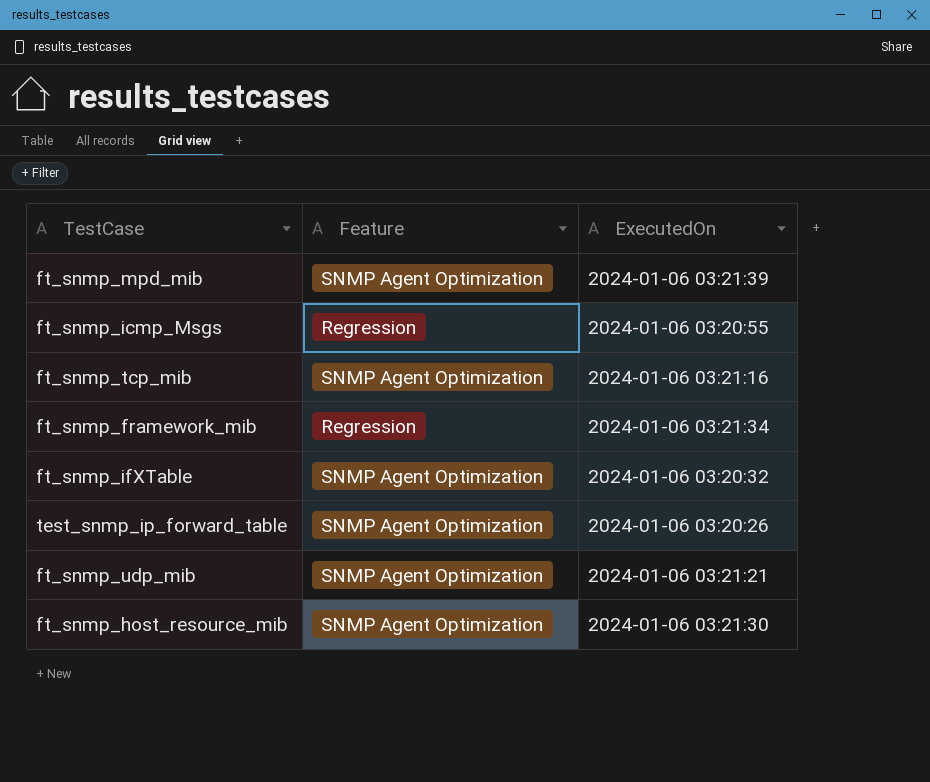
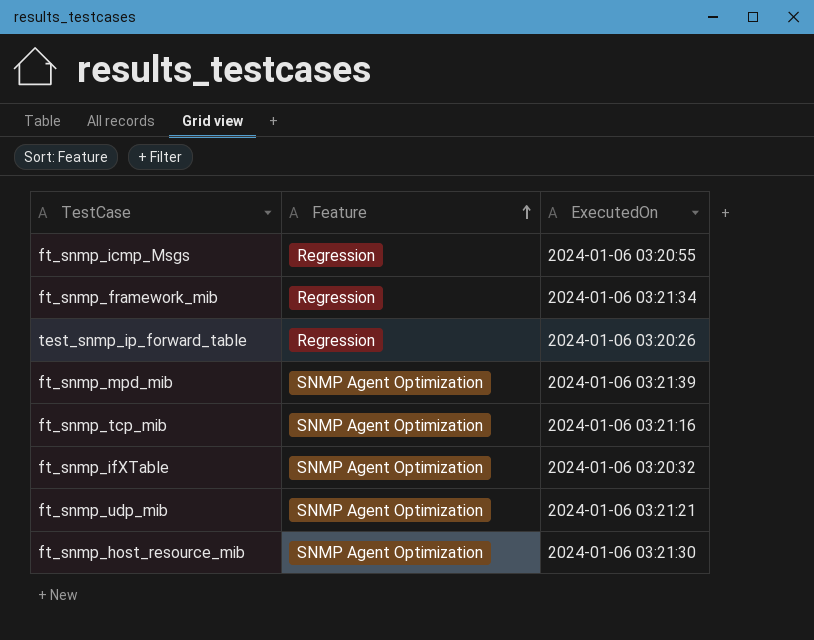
row order: none -> Feature ascending
test_snmp_ip_forward_table | Feature: SNMP Agent Optimization -> Regression

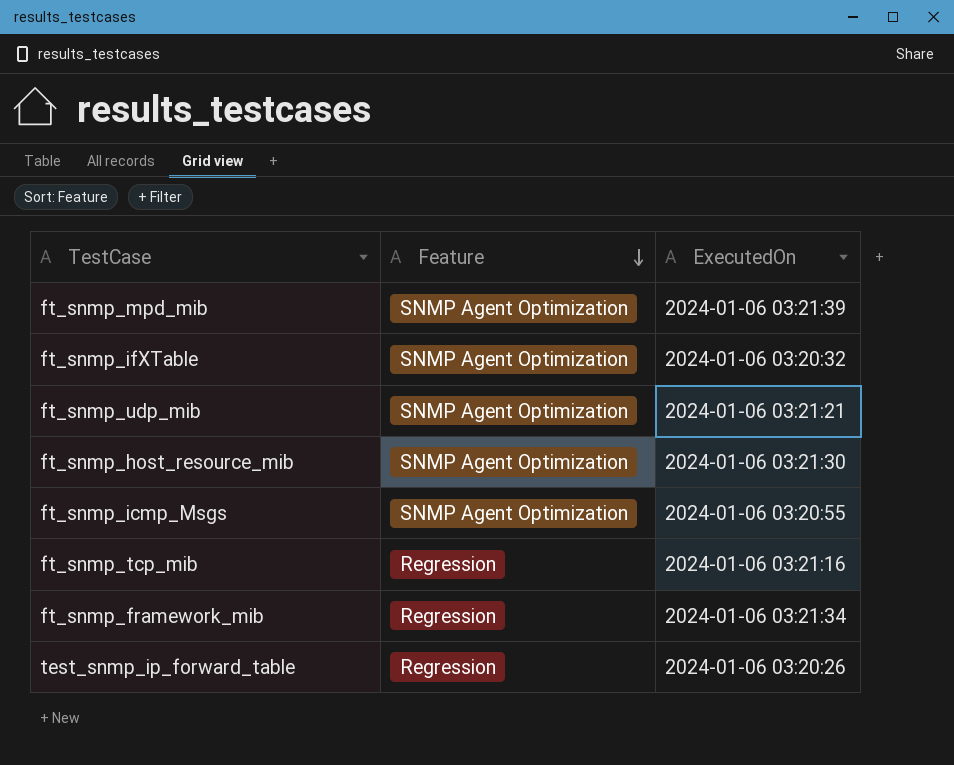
row order: Feature ascending -> Feature descending
ft_snmp_icmp_Msgs | Feature: Regression -> SNMP Agent Optimization
ft_snmp_tcp_mib | Feature: SNMP Agent Optimization -> Regression

